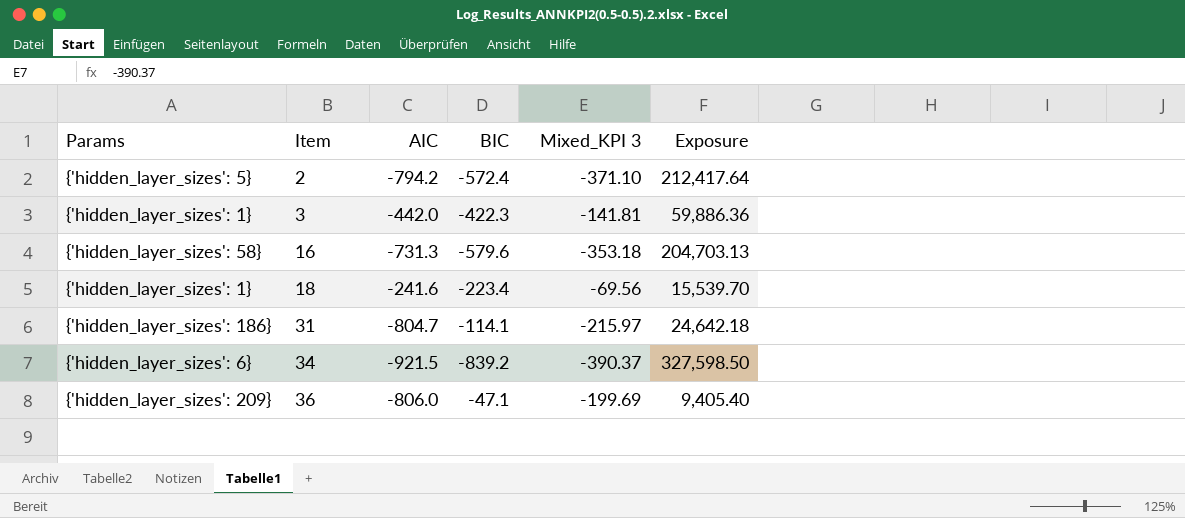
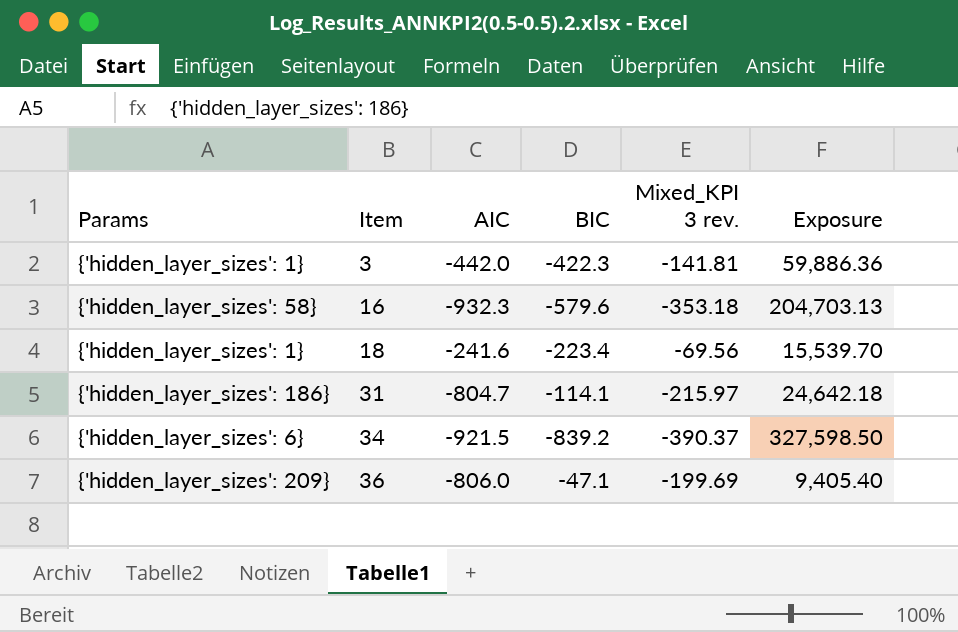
column name: Mixed_KPI 3 -> Mixed_KPI 3 rev.
row 2: {'hidden_layer_sizes': 5} | -794.2 | -572.4 | -371.10 | 212,417.64 -> none
16 | AIC: -731.3 -> -932.3

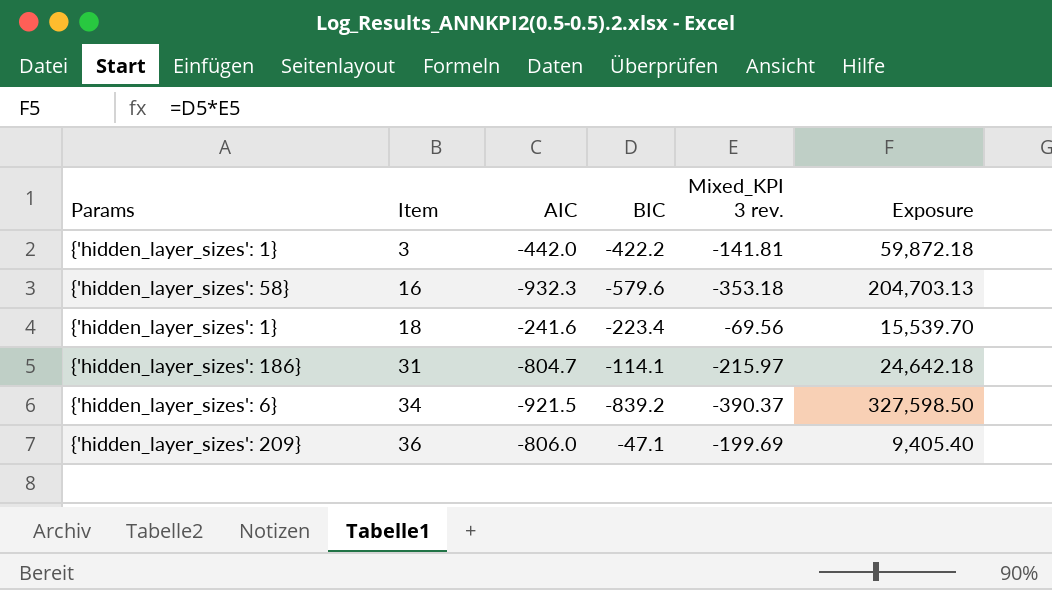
3 | BIC: -422.3 -> -422.2
3 | Exposure: 59,886.36 -> 59,872.18

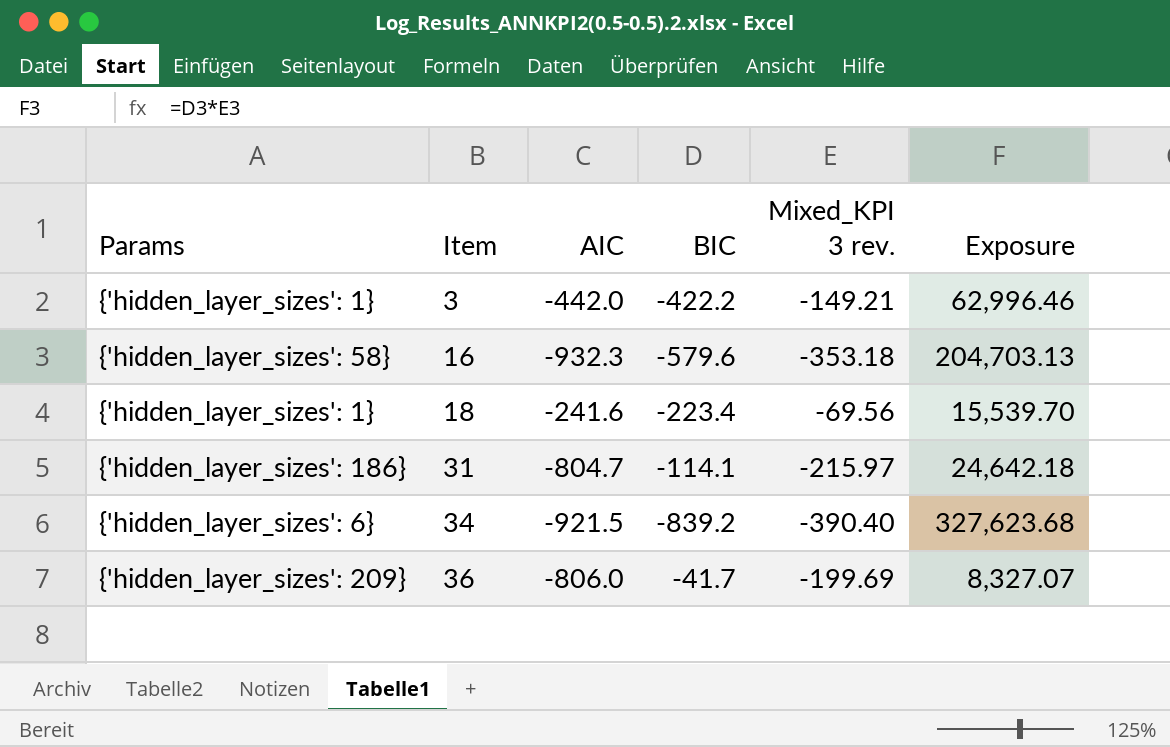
3 | Mixed_KPI 3 rev.: -141.81 -> -149.21
3 | Exposure: 59,872.18 -> 62,996.46
34 | Mixed_KPI 3 rev.: -390.37 -> -390.40
34 | Exposure: 327,598.50 -> 327,623.68
36 | BIC: -47.1 -> -41.7
36 | Exposure: 9,405.40 -> 8,327.07

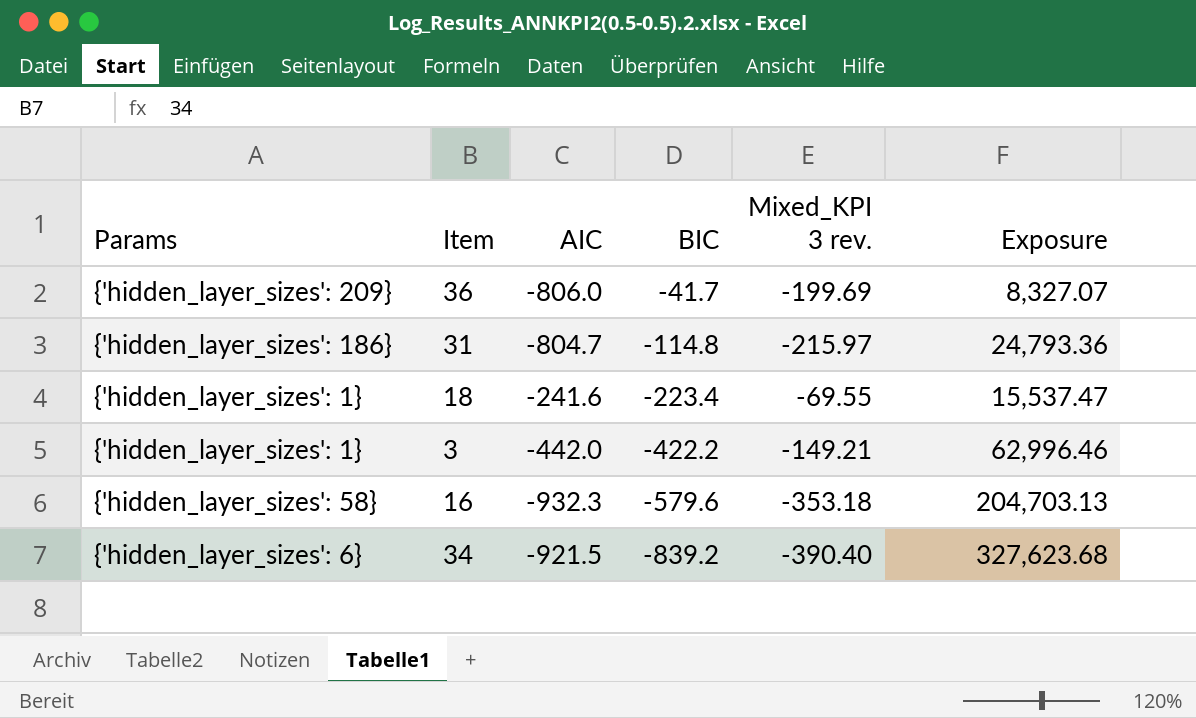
row order: Item ascending -> BIC descending
31 | BIC: -114.1 -> -114.8
31 | Exposure: 24,642.18 -> 24,793.36
18 | Mixed_KPI 3 rev.: -69.56 -> -69.55
18 | Exposure: 15,539.70 -> 15,537.47

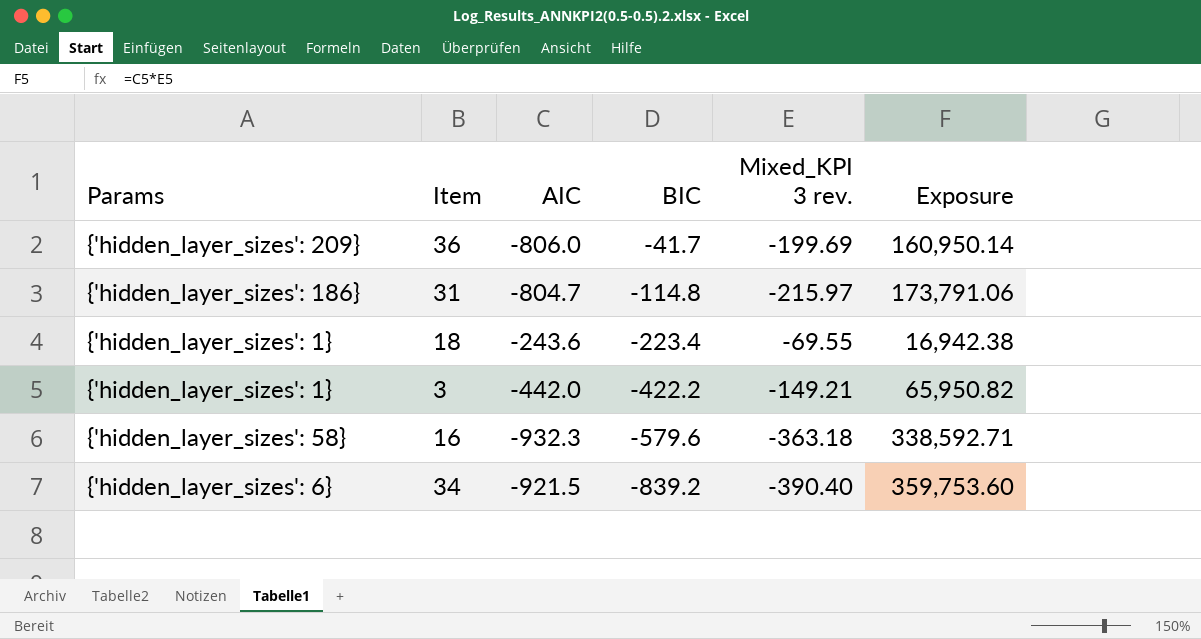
column Exposure | formula: [BIC] * [Mixed_KPI 3 rev.] -> [AIC] * [Mixed_KPI 3 rev.]
18 | AIC: -241.6 -> -243.6
16 | Mixed_KPI 3 rev.: -353.18 -> -363.18

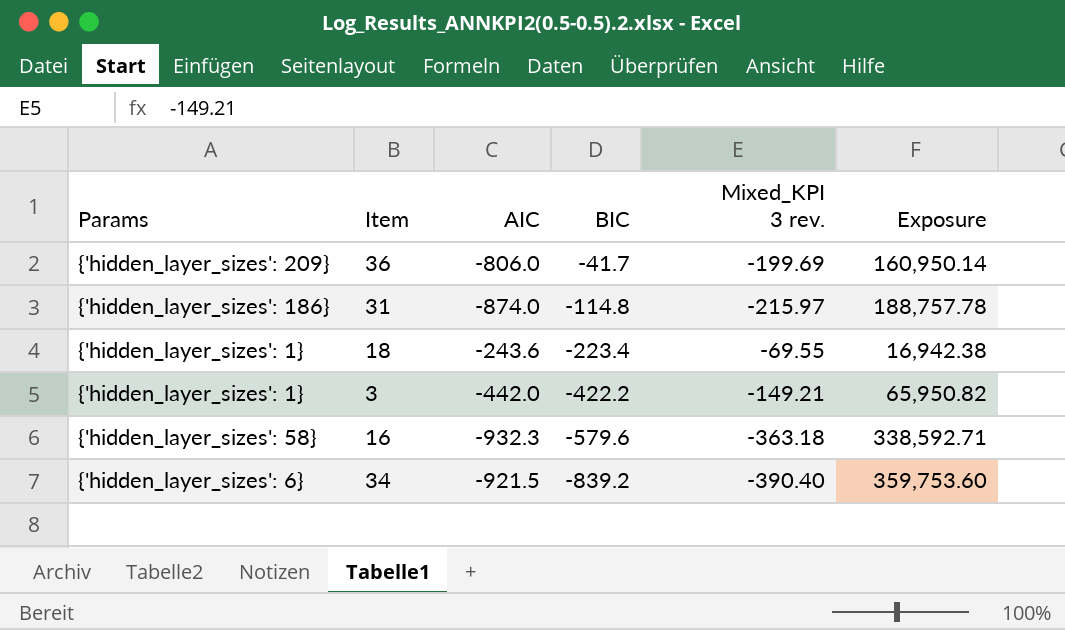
31 | AIC: -804.7 -> -874.0
31 | Exposure: 173,791.06 -> 188,757.78

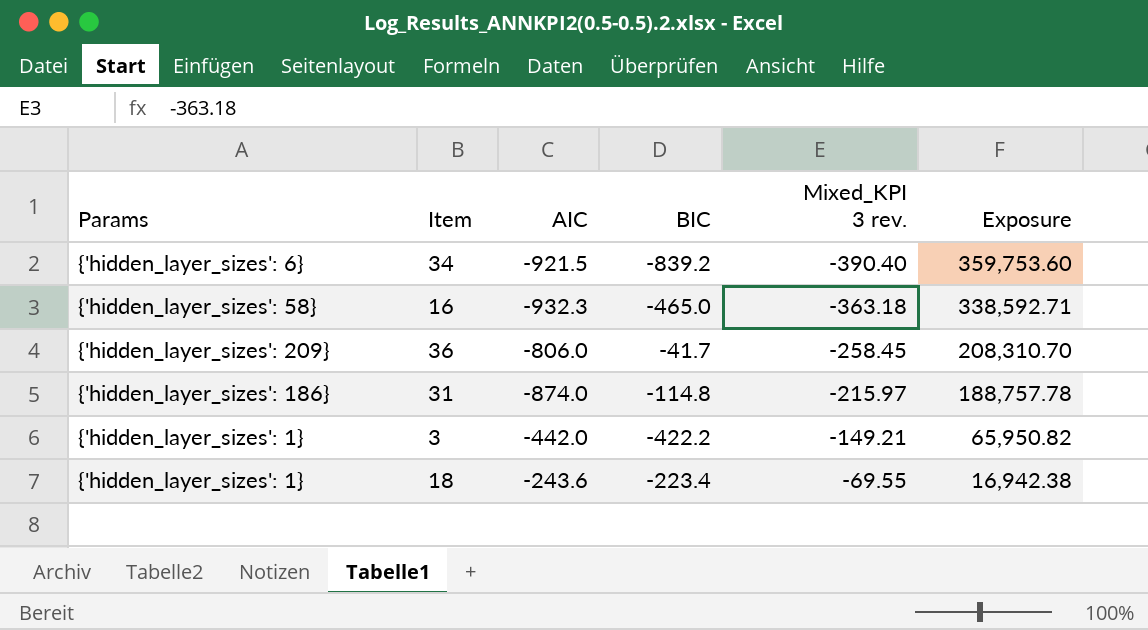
row order: BIC descending -> Mixed_KPI 3 rev. ascending
16 | BIC: -579.6 -> -465.0
36 | Mixed_KPI 3 rev.: -199.69 -> -258.45
36 | Exposure: 160,950.14 -> 208,310.70

